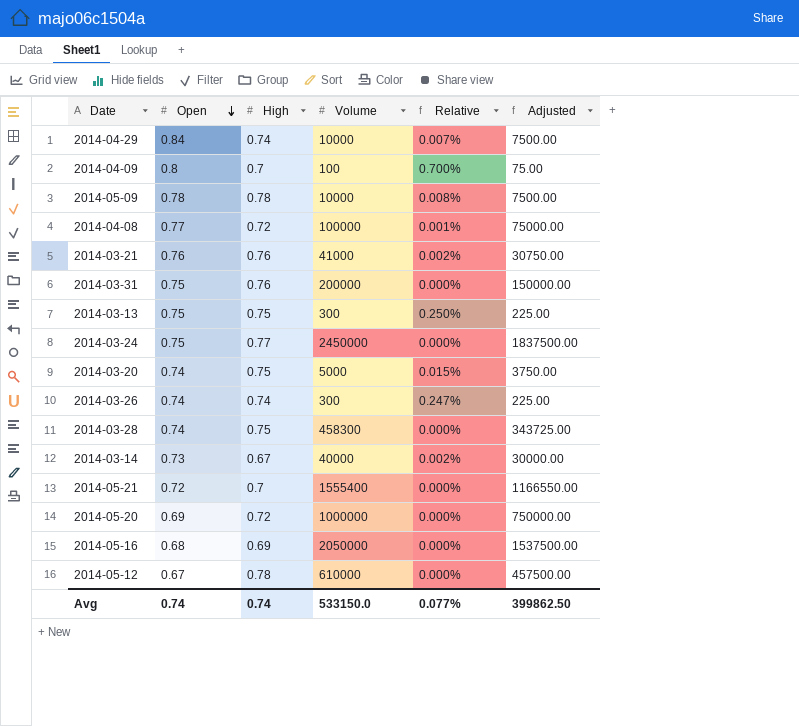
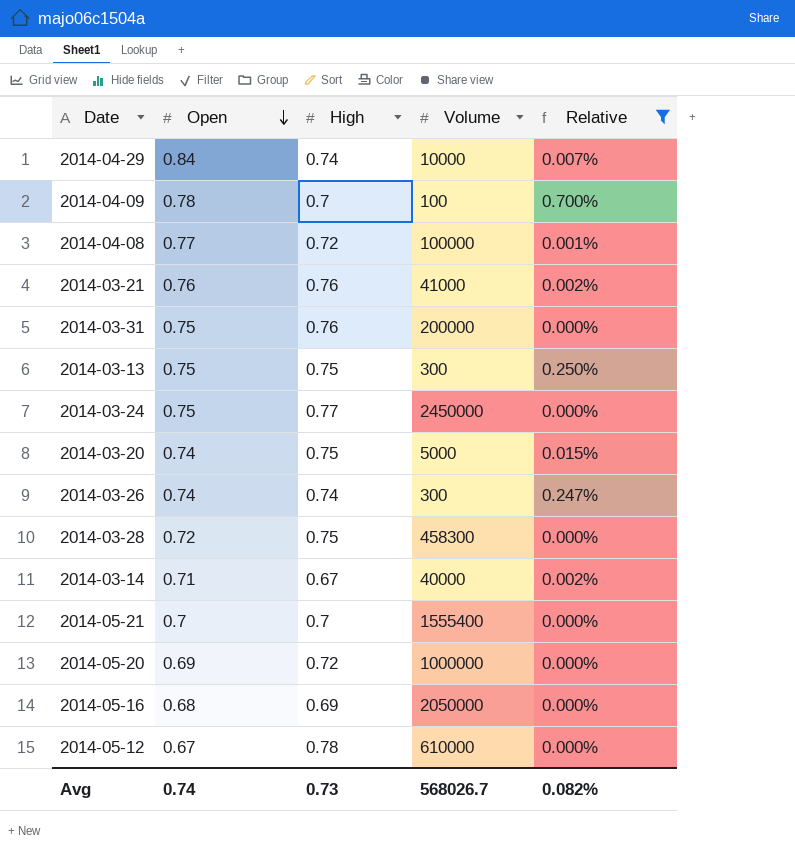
filter: none -> Relative != 0.008%
column Adjusted | formula: [Volume] * 0.75 -> none
2014-04-09 | Open: 0.8 -> 0.78
2014-03-28 | Open: 0.74 -> 0.72
2014-03-14 | Open: 0.73 -> 0.71
2014-05-21 | Open: 0.72 -> 0.7
Avg | High: 0.74 -> 0.73
Avg | Volume: 533150.0 -> 568026.7
Avg | Relative: 0.077% -> 0.082%

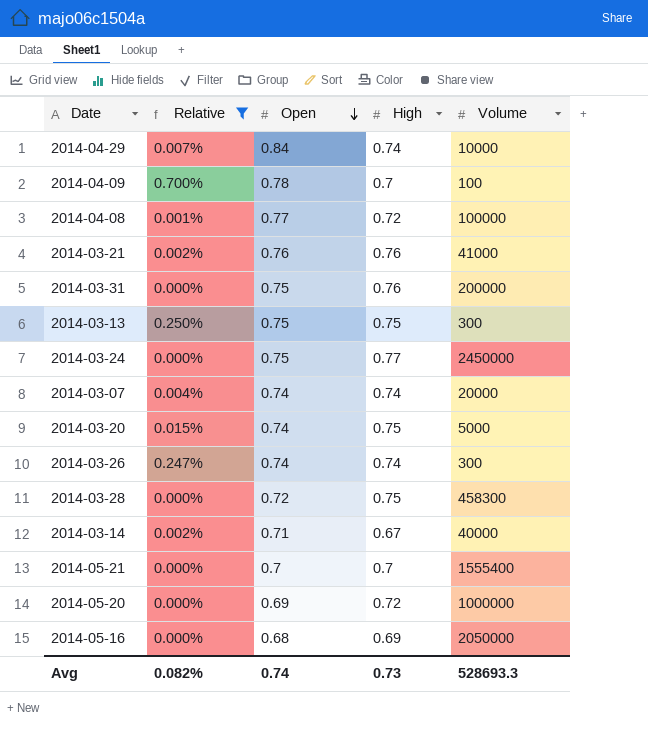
column Relative | position: 5 -> 2
row 2014-05-12: 0.67 | 0.78 | 610000 | 0.000% -> none
row 2014-03-07: none -> 0.004% | 0.74 | 0.74 | 20000
Avg | Volume: 568026.7 -> 528693.3

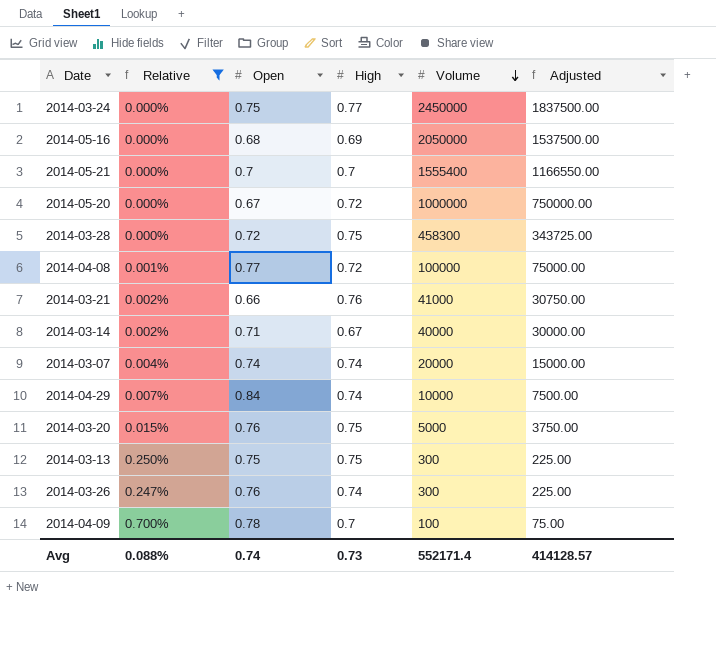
row order: Open descending -> Volume descending
column Adjusted | formula: none -> [Volume] * 0.75
row 2014-03-31: 0.000% | 0.75 | 0.76 | 200000 -> none
2014-05-20 | Open: 0.69 -> 0.67
2014-03-21 | Open: 0.76 -> 0.66
2014-03-20 | Open: 0.74 -> 0.76
2014-03-26 | Open: 0.74 -> 0.76
Avg | Relative: 0.082% -> 0.088%
Avg | Volume: 528693.3 -> 552171.4

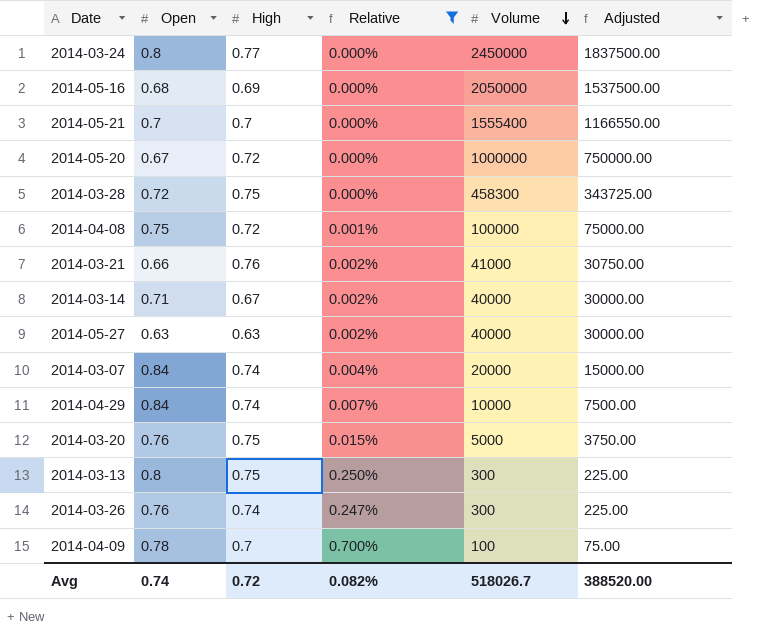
column Relative | position: 2 -> 4
2014-03-24 | Open: 0.75 -> 0.8
2014-04-08 | Open: 0.77 -> 0.75
row 2014-05-27: none -> 0.63 | 0.63 | 0.002% | 40000 | 30000.00
2014-03-07 | Open: 0.74 -> 0.84
2014-03-13 | Open: 0.75 -> 0.8
Avg | High: 0.73 -> 0.72
Avg | Relative: 0.088% -> 0.082%
Avg | Volume: 552171.4 -> 518026.7
Avg | Adjusted: 414128.57 -> 388520.00

